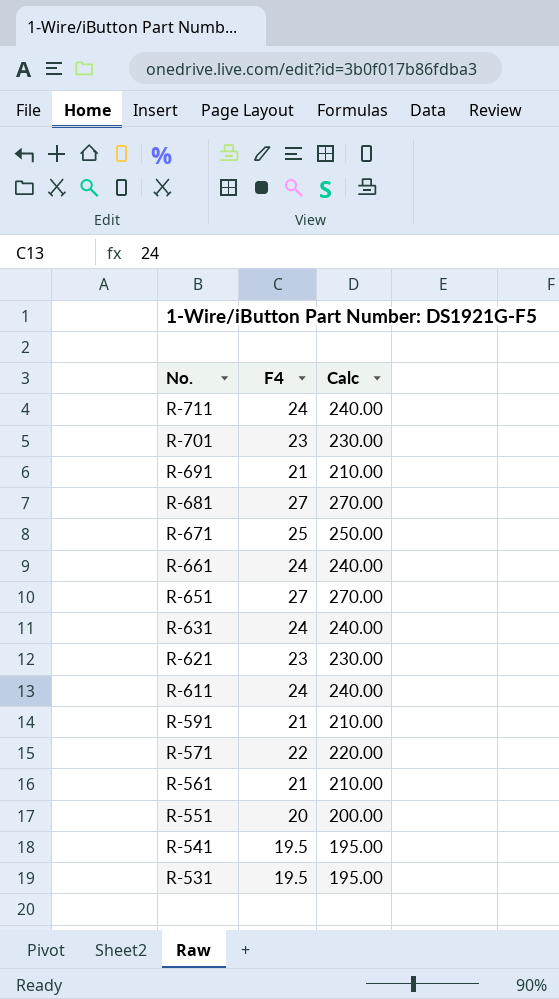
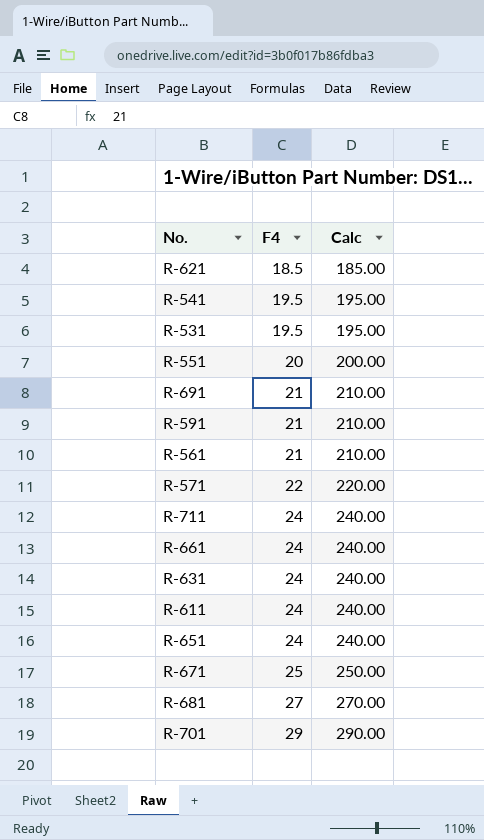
row order: No. descending -> F4 ascending
R-621 | F4: 23 -> 18.5
R-621 | Calc: 230.00 -> 185.00
R-651 | F4: 27 -> 24
R-651 | Calc: 270.00 -> 240.00
R-701 | F4: 23 -> 29
R-701 | Calc: 230.00 -> 290.00

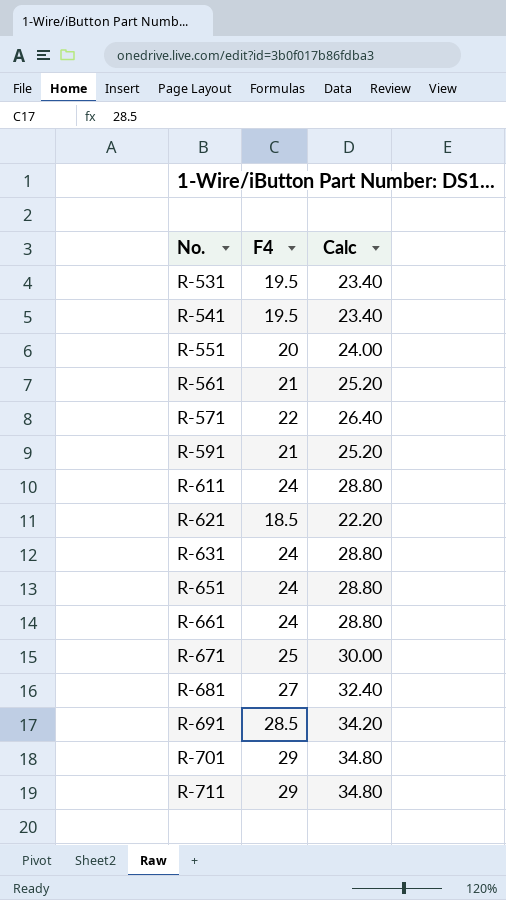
row order: F4 ascending -> No. ascending
column Calc | formula: [F4] * 10 -> [F4] * 1.2
R-691 | F4: 21 -> 28.5
R-711 | F4: 24 -> 29

